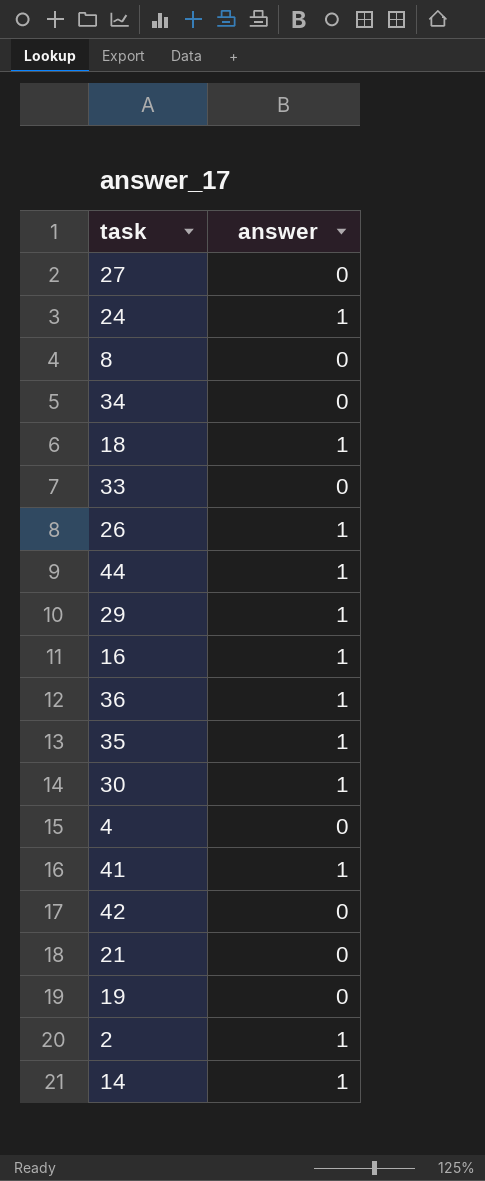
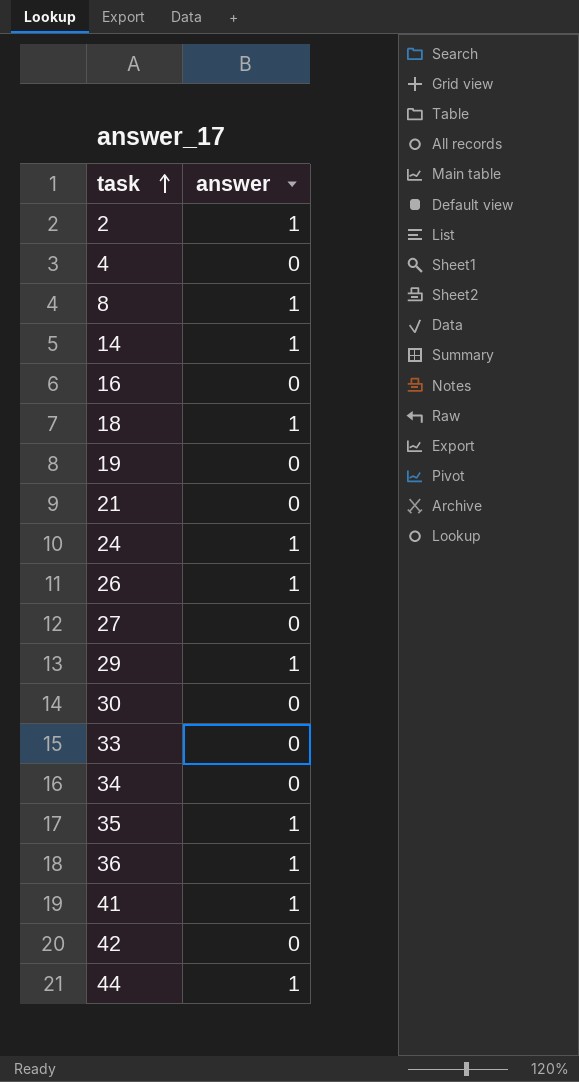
row order: none -> task ascending
8 | answer: 0 -> 1
16 | answer: 1 -> 0
30 | answer: 1 -> 0

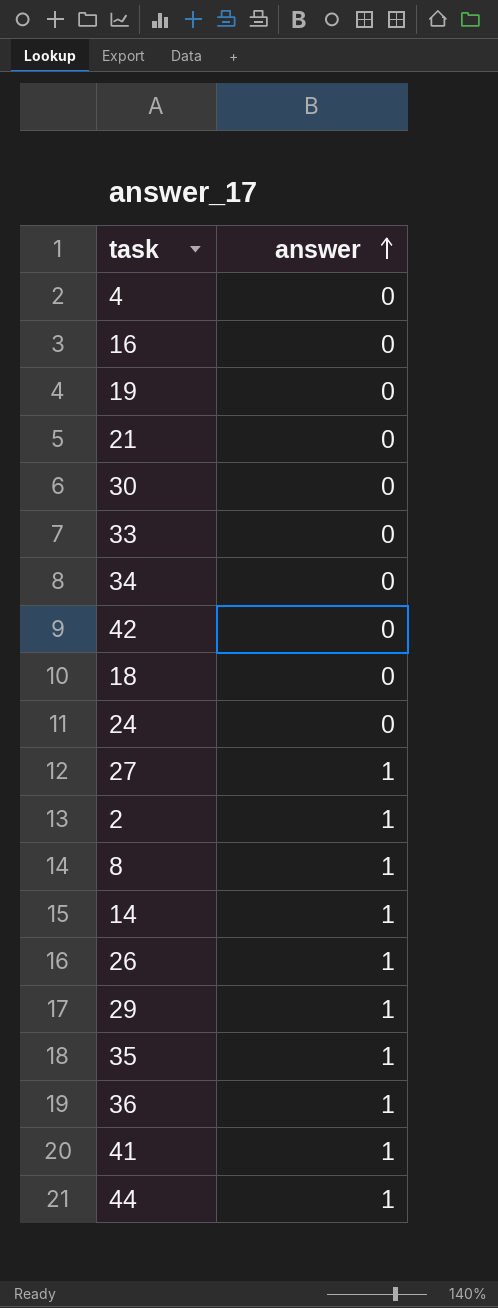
row order: task ascending -> answer ascending
18 | answer: 1 -> 0
24 | answer: 1 -> 0
27 | answer: 0 -> 1

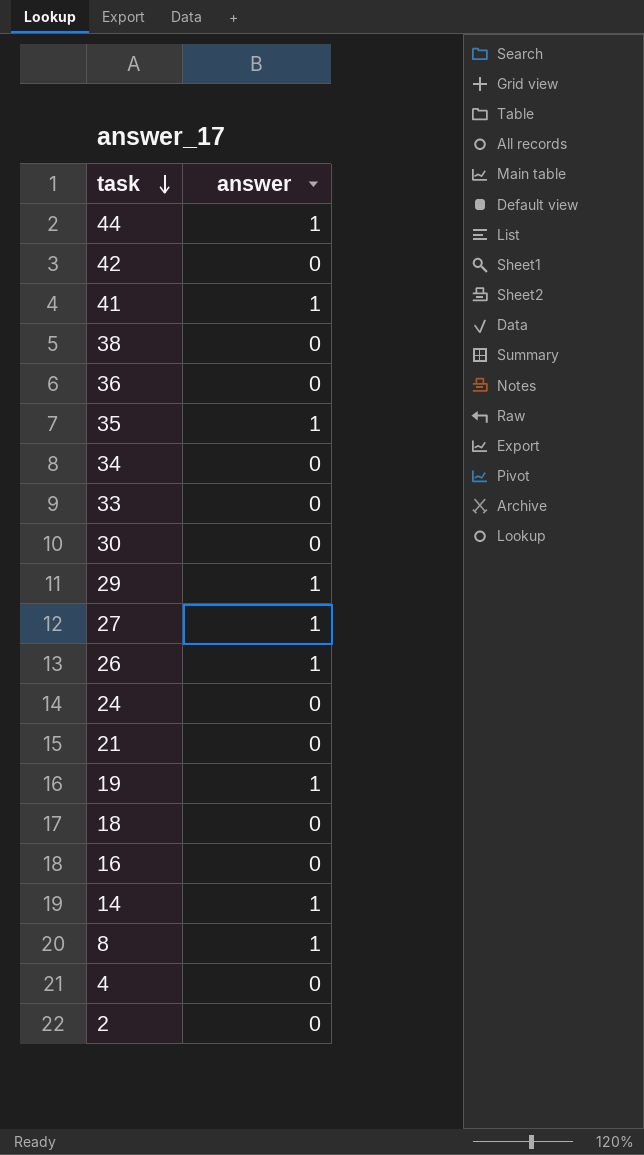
row order: answer ascending -> task descending
row 38: none -> 0
36 | answer: 1 -> 0
19 | answer: 0 -> 1
2 | answer: 1 -> 0

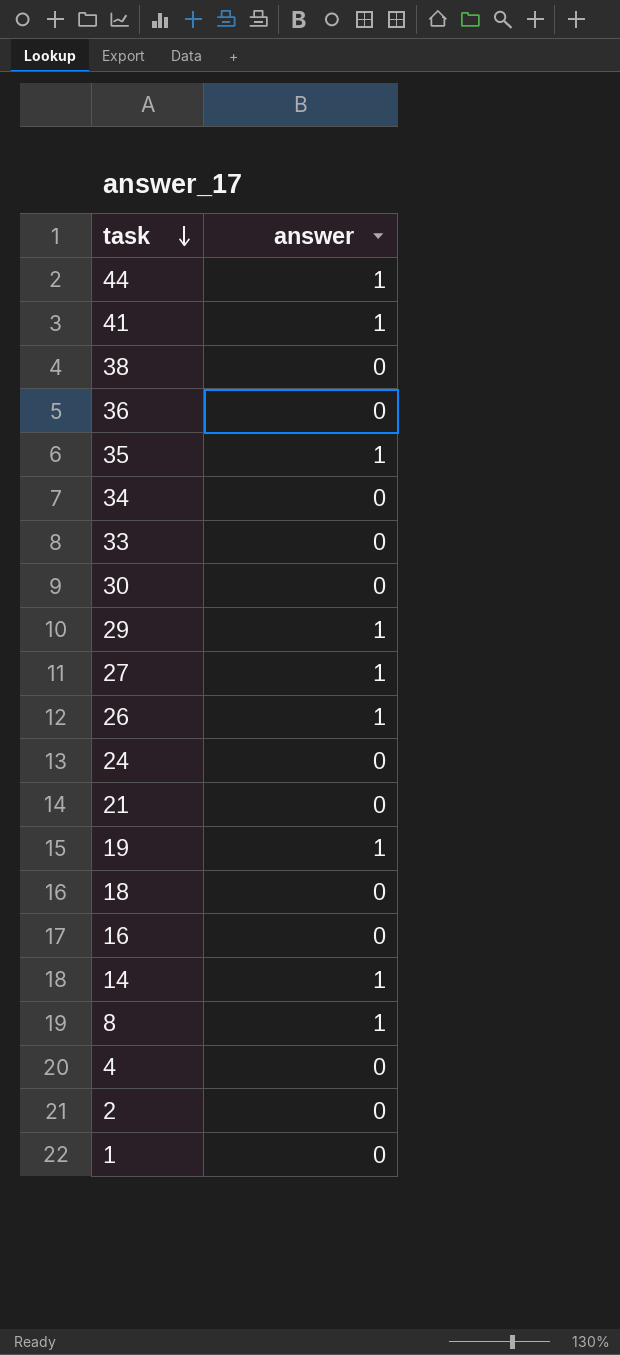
row 42: 0 -> none
row 1: none -> 0

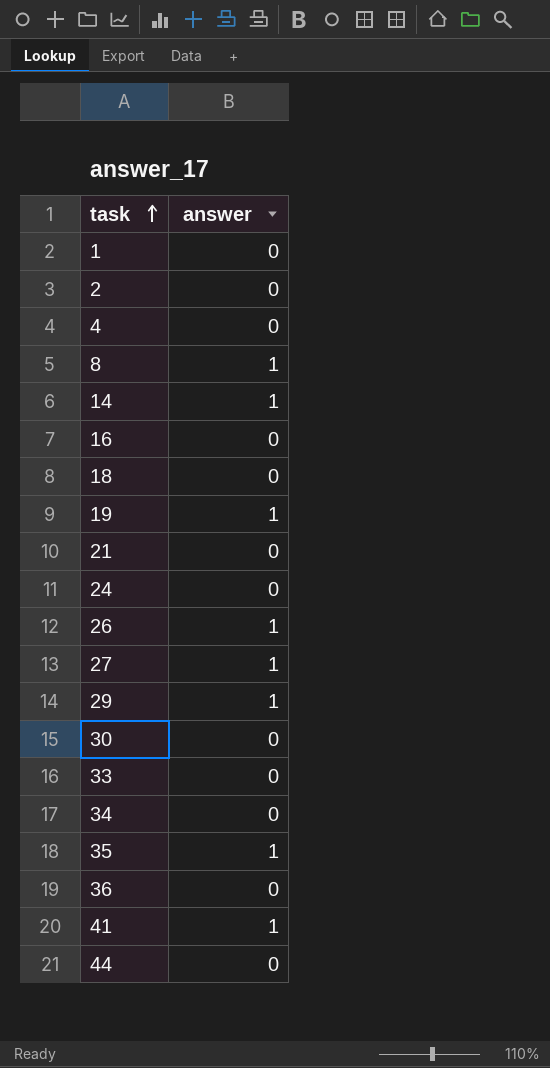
row order: task descending -> task ascending
row 38: 0 -> none
44 | answer: 1 -> 0

